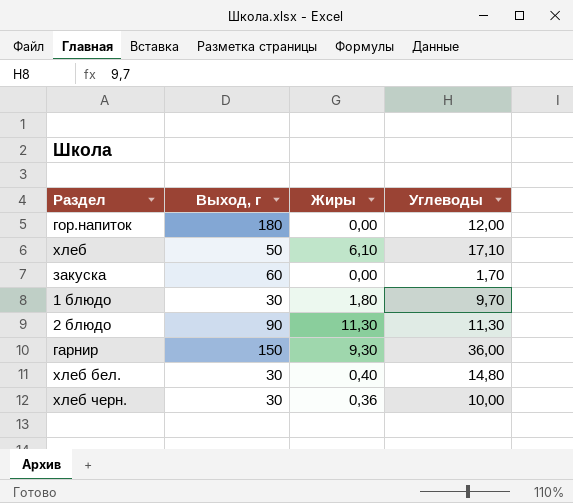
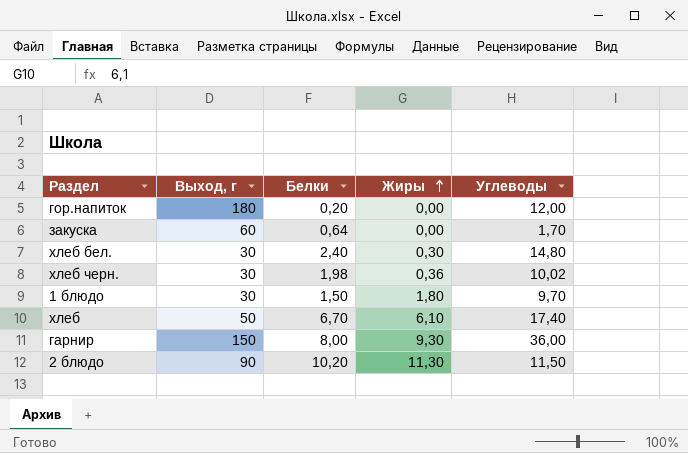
row order: none -> Жиры ascending
column Белки | position: none -> 3
хлеб бел. | Жиры: 0,40 -> 0,30
хлеб черн. | Углеводы: 10,00 -> 10,02
хлеб | Углеводы: 17,10 -> 17,40
2 блюдо | Углеводы: 11,30 -> 11,50

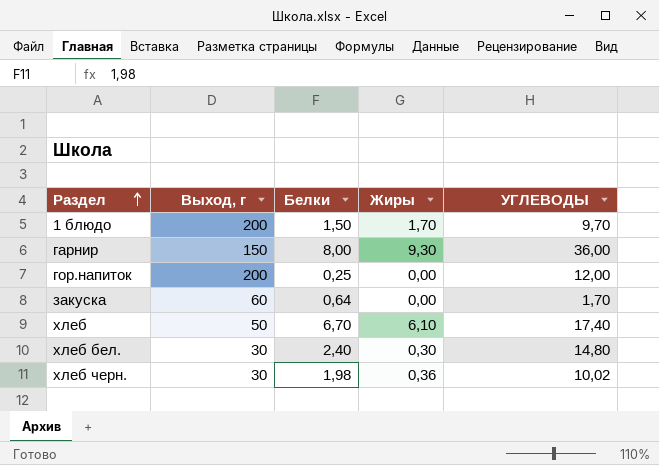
row order: Жиры ascending -> Раздел ascending
column name: Углеводы -> УГЛЕВОДЫ
row 2 блюдо: 90 | 10,20 | 11,30 | 11,50 -> none
1 блюдо | Выход, г: 30 -> 200
1 блюдо | Жиры: 1,80 -> 1,70
гор.напиток | Выход, г: 180 -> 200
гор.напиток | Белки: 0,20 -> 0,25

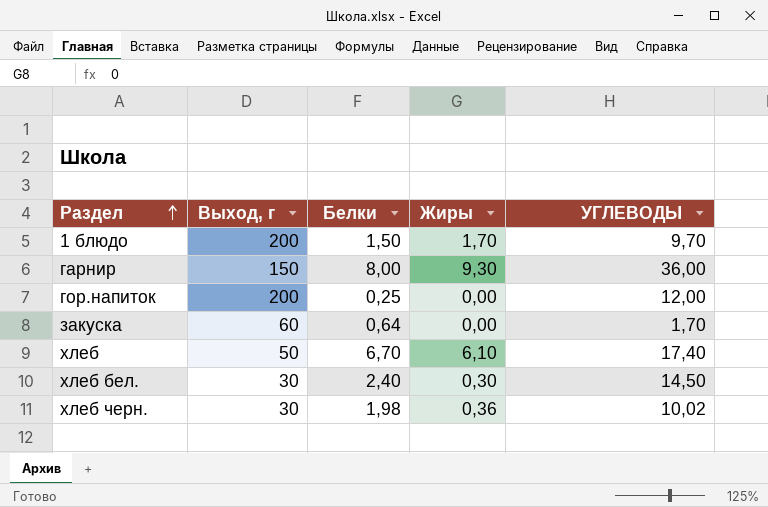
хлеб бел. | УГЛЕВОДЫ: 14,80 -> 14,50

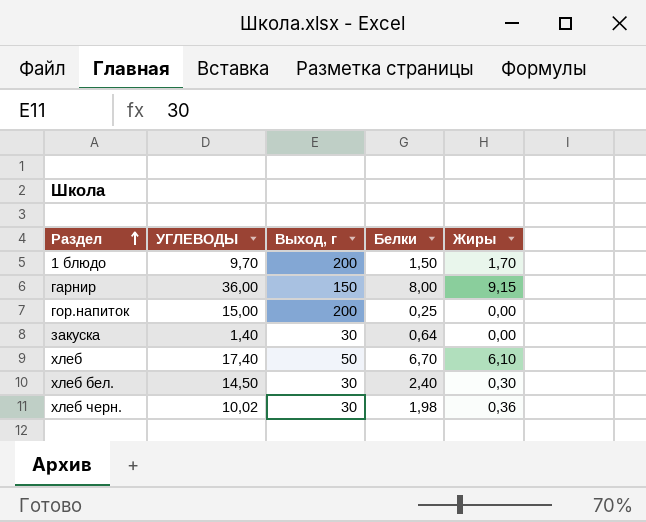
column УГЛЕВОДЫ | position: 5 -> 2
гарнир | Жиры: 9,30 -> 9,15
гор.напиток | УГЛЕВОДЫ: 12,00 -> 15,00
закуска | УГЛЕВОДЫ: 1,70 -> 1,40
закуска | Выход, г: 60 -> 30

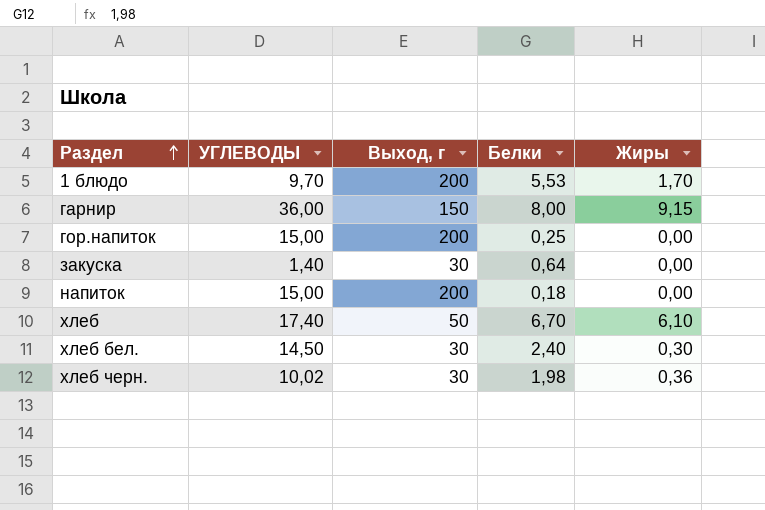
1 блюдо | Белки: 1,50 -> 5,53
row напиток: none -> 15,00 | 200 | 0,18 | 0,00

